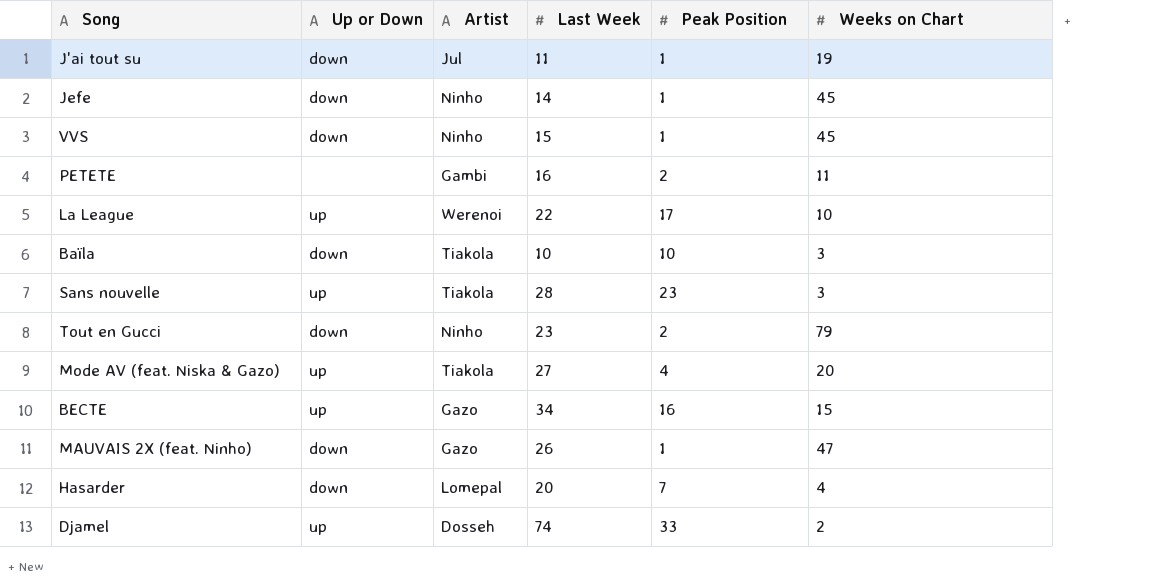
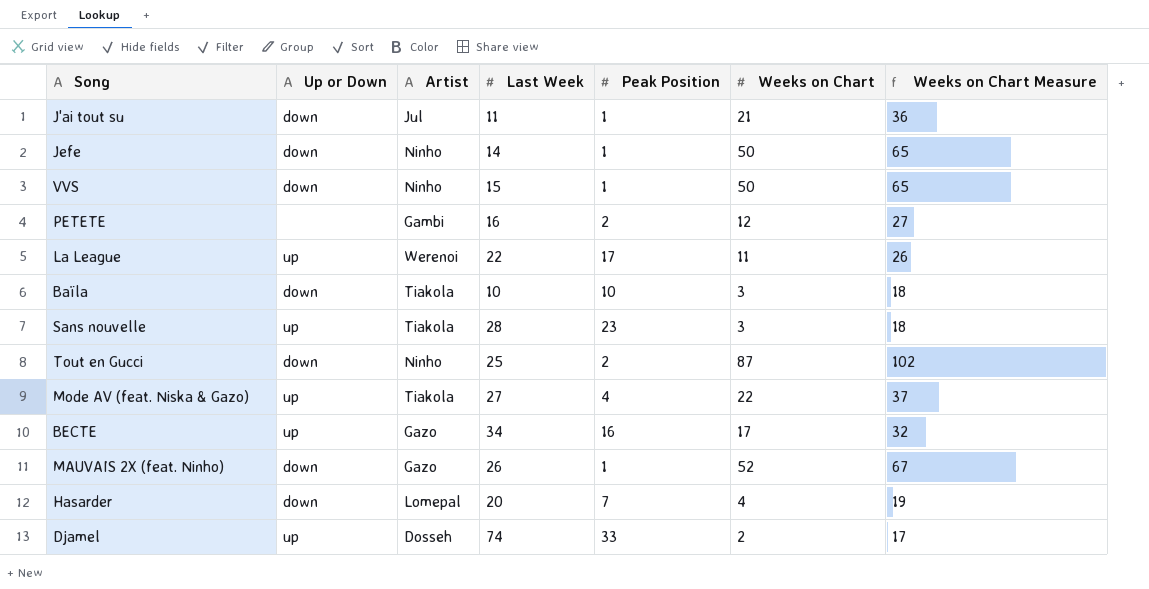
column Weeks on Chart Measure | formula: none -> [Weeks on Chart] + 15
J'ai tout su | Weeks on Chart: 19 -> 21
Jefe | Weeks on Chart: 45 -> 50
VVS | Weeks on Chart: 45 -> 50
PETETE | Weeks on Chart: 11 -> 12
La League | Weeks on Chart: 10 -> 11
Tout en Gucci | Last Week: 23 -> 25
Tout en Gucci | Weeks on Chart: 79 -> 87
Mode AV (feat. Niska & Gazo) | Weeks on Chart: 20 -> 22
BECTE | Weeks on Chart: 15 -> 17
MAUVAIS 2X (feat. Ninho) | Weeks on Chart: 47 -> 52

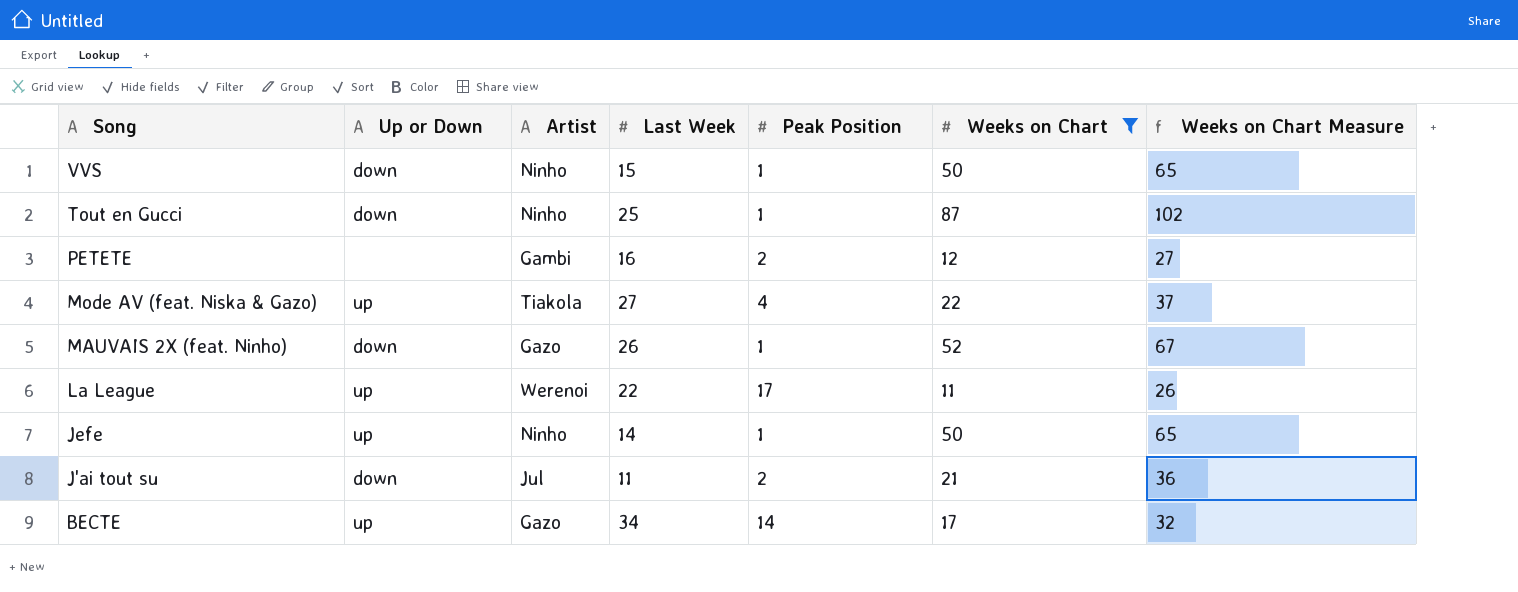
filter: none -> Weeks on Chart >= 11
row order: none -> Song descending
Tout en Gucci | Peak Position: 2 -> 1
Jefe | Up or Down: down -> up
J'ai tout su | Peak Position: 1 -> 2
BECTE | Peak Position: 16 -> 14

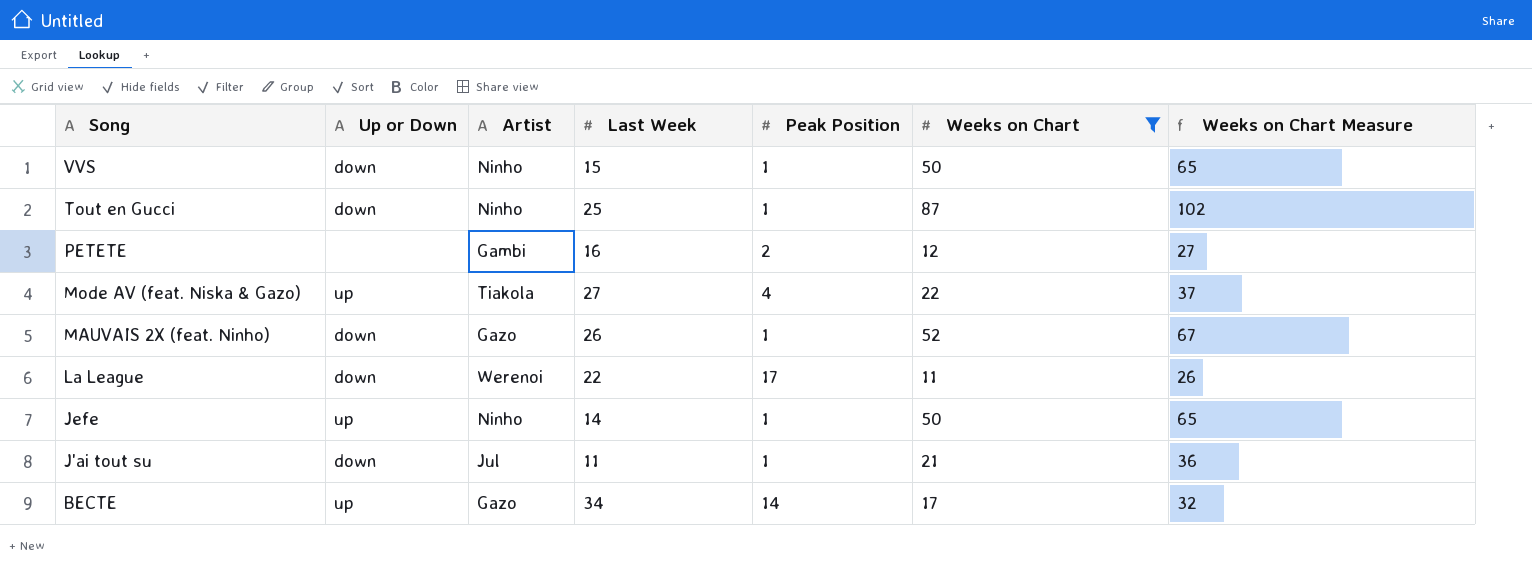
La League | Up or Down: up -> down
J'ai tout su | Peak Position: 2 -> 1

